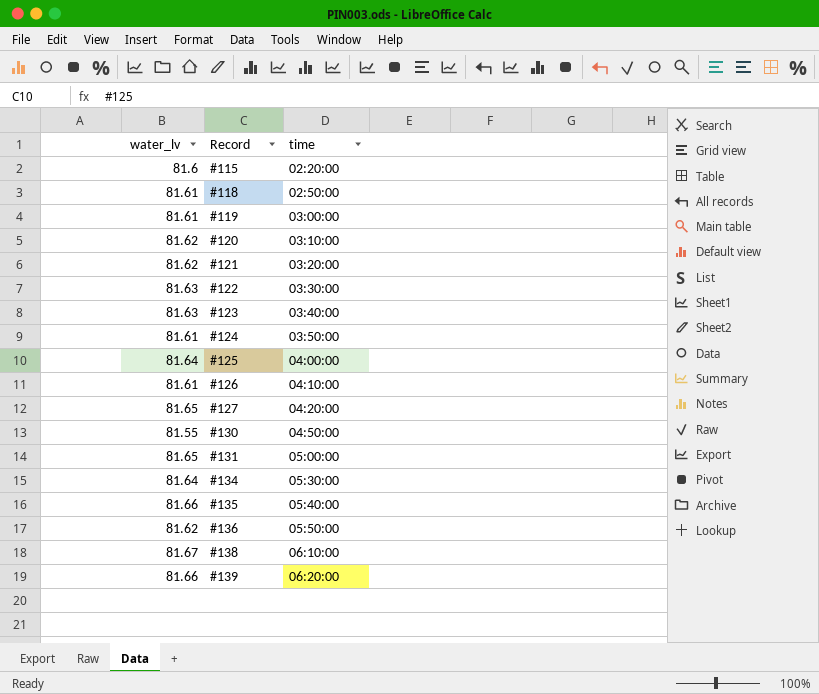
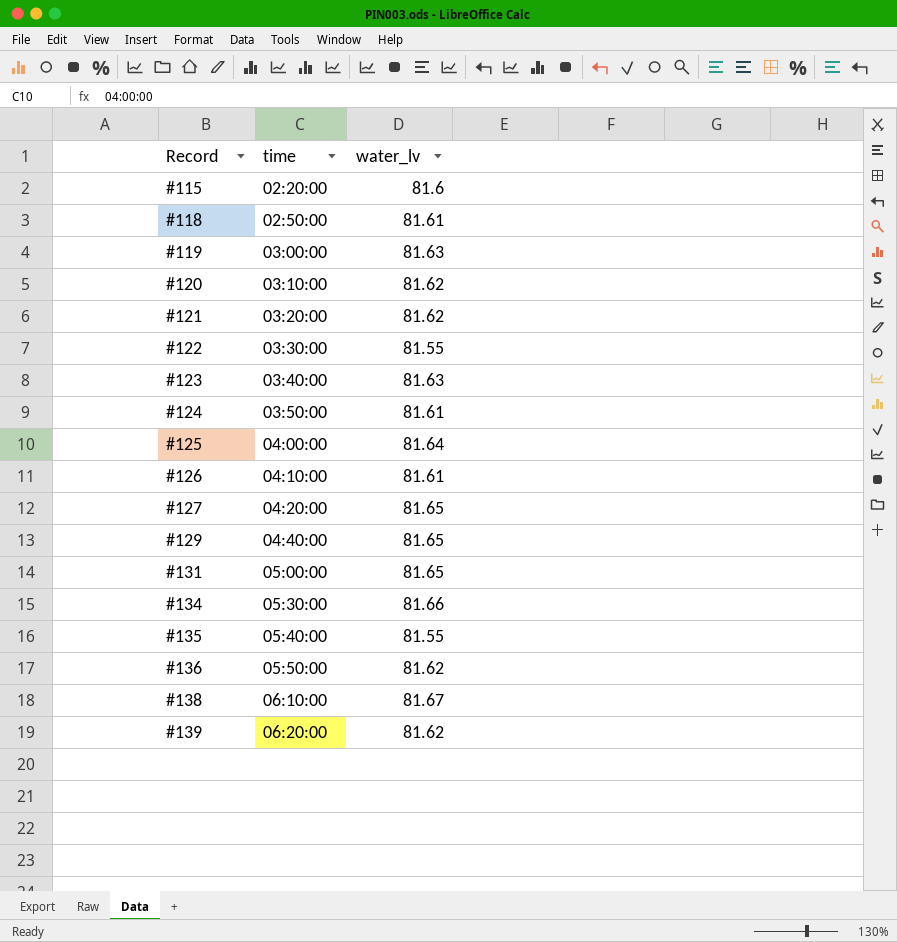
column water_lv | position: 1 -> 3
row #130: 81.55 | 04:50:00 -> none
#119 | water_lv: 81.61 -> 81.63
#122 | water_lv: 81.63 -> 81.55
row #129: none -> 04:40:00 | 81.65
#134 | water_lv: 81.64 -> 81.66
#135 | water_lv: 81.66 -> 81.55
#139 | water_lv: 81.66 -> 81.62

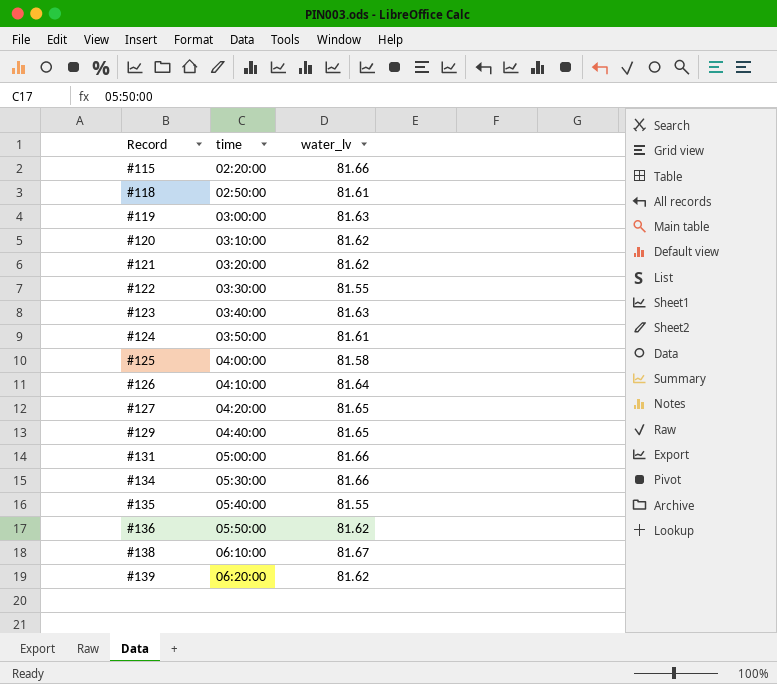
#115 | water_lv: 81.6 -> 81.66
#125 | water_lv: 81.64 -> 81.58
#126 | water_lv: 81.61 -> 81.64
#131 | water_lv: 81.65 -> 81.66

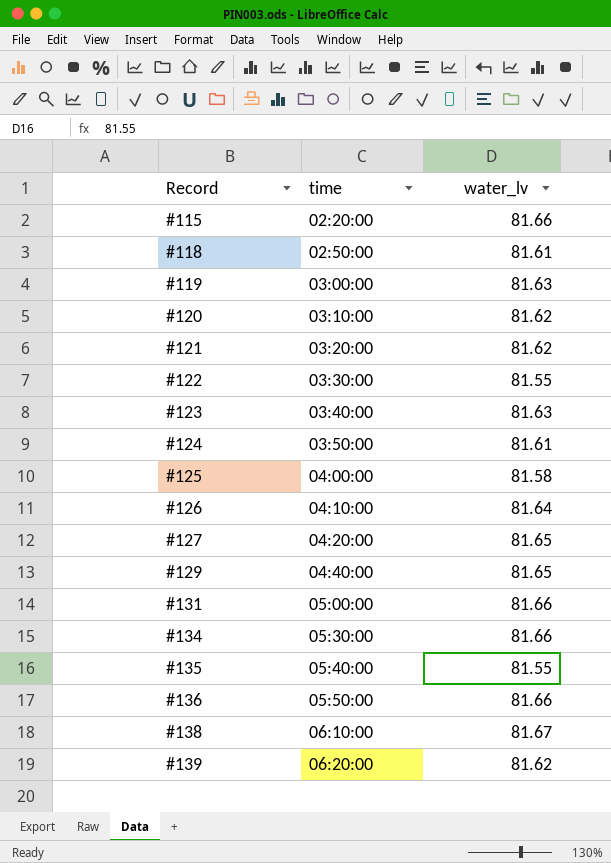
#136 | water_lv: 81.62 -> 81.66

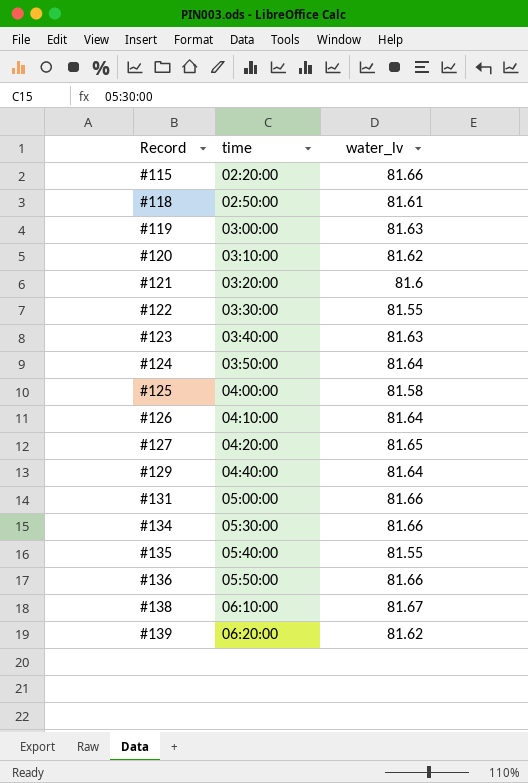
#121 | water_lv: 81.62 -> 81.6
#124 | water_lv: 81.61 -> 81.64
#129 | water_lv: 81.65 -> 81.64

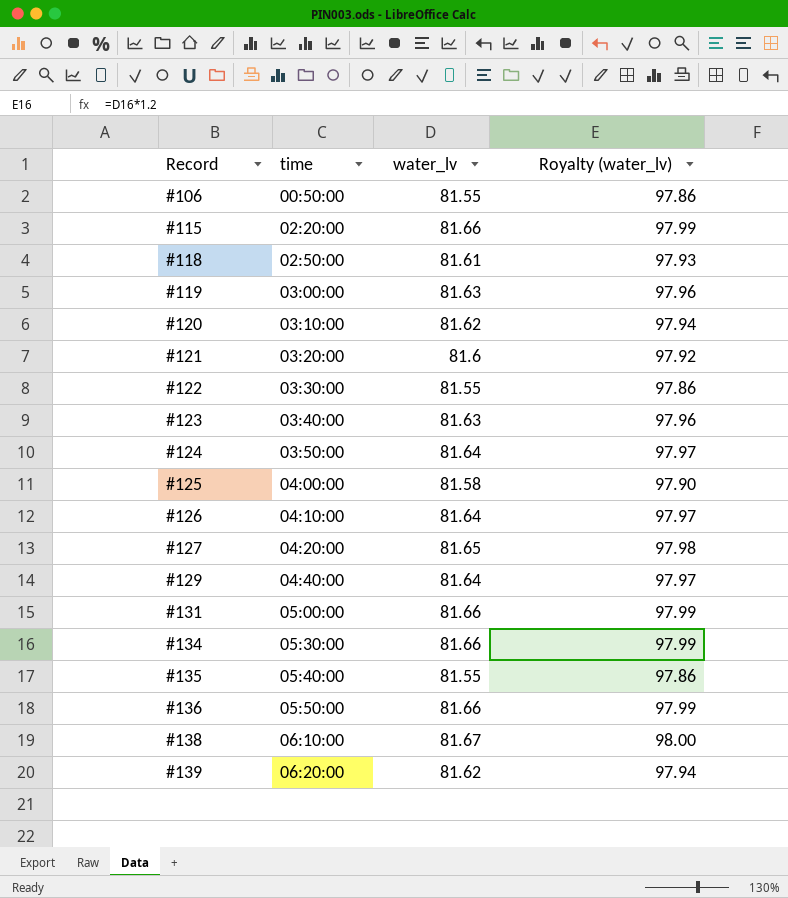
column Royalty (water_lv) | formula: none -> [water_lv] * 1.2
row #106: none -> 00:50:00 | 81.55 | 97.86

